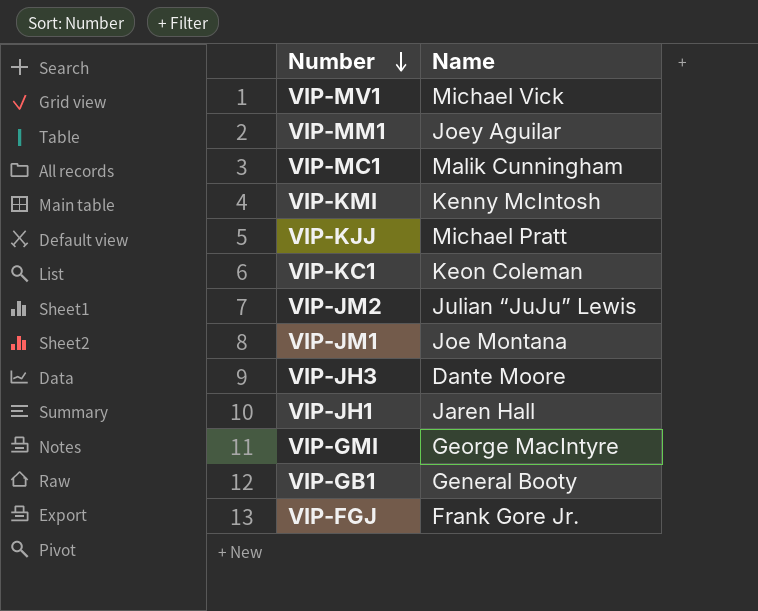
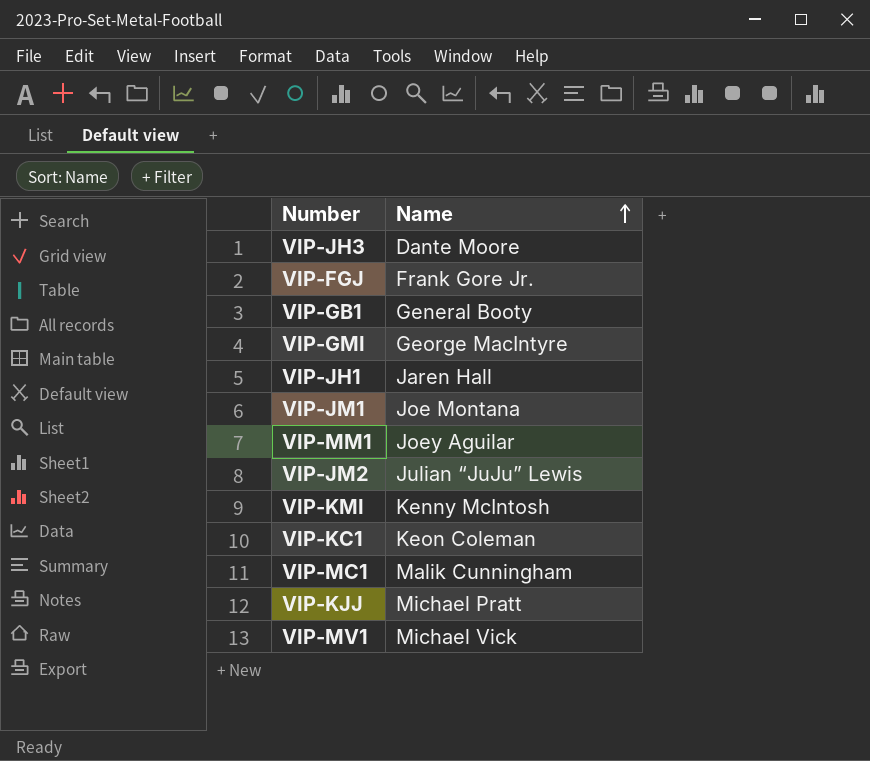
row order: Number descending -> Name ascending

